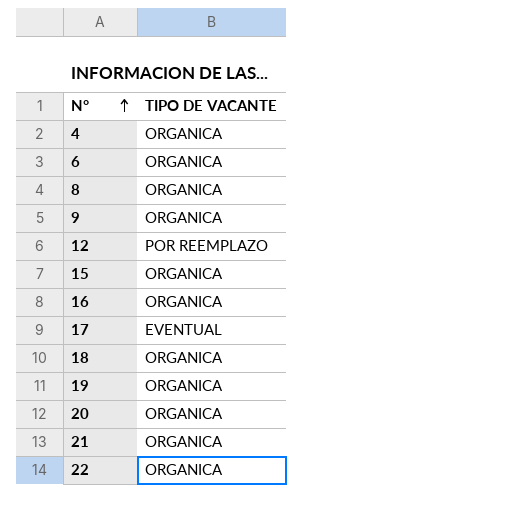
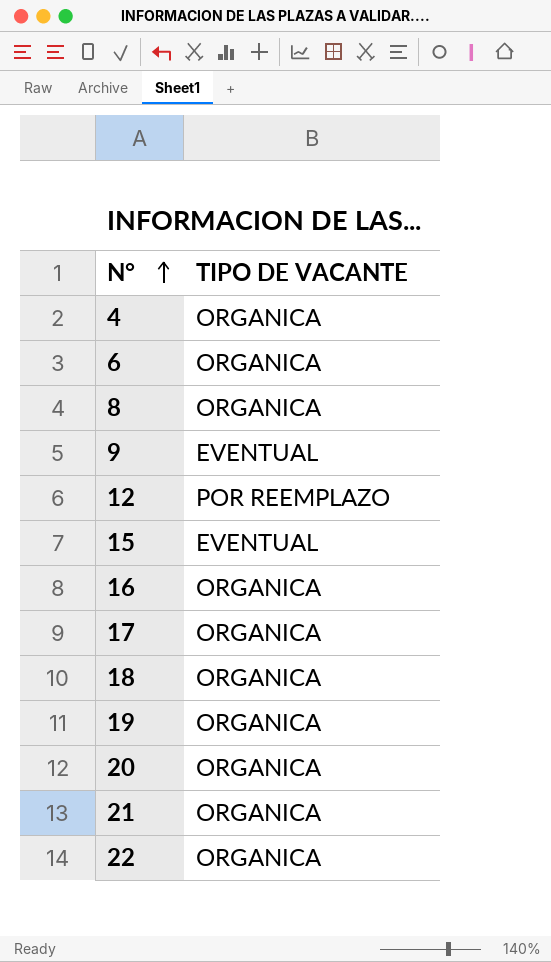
9 | TIPO DE VACANTE: ORGANICA -> EVENTUAL
15 | TIPO DE VACANTE: ORGANICA -> EVENTUAL
17 | TIPO DE VACANTE: EVENTUAL -> ORGANICA

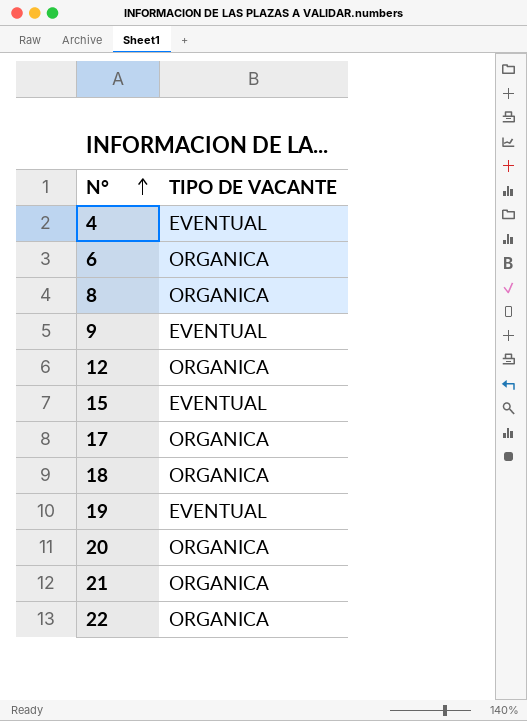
row 16: ORGANICA -> none
4 | TIPO DE VACANTE: ORGANICA -> EVENTUAL
12 | TIPO DE VACANTE: POR REEMPLAZO -> ORGANICA
19 | TIPO DE VACANTE: ORGANICA -> EVENTUAL

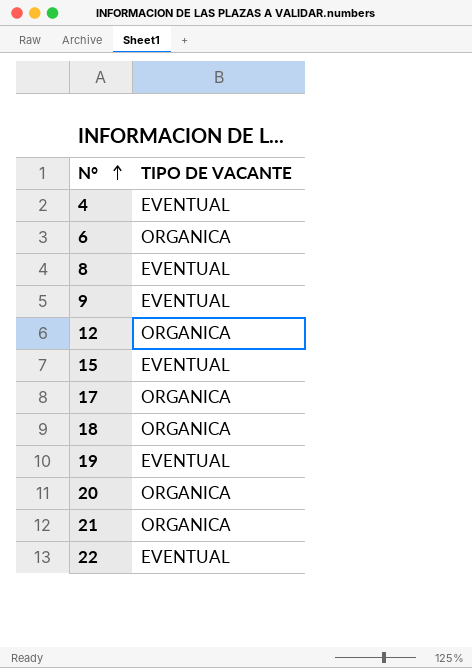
8 | TIPO DE VACANTE: ORGANICA -> EVENTUAL
22 | TIPO DE VACANTE: ORGANICA -> EVENTUAL

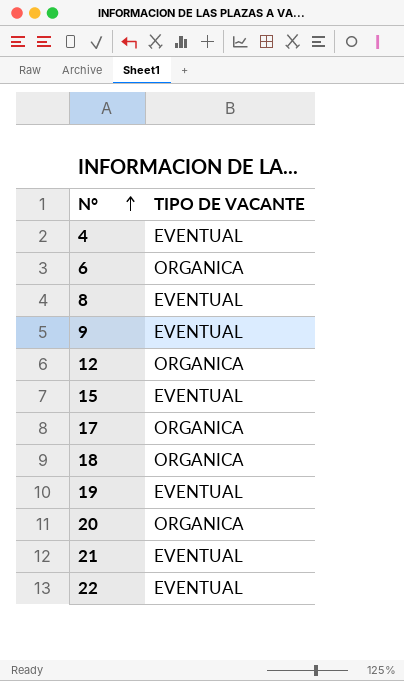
21 | TIPO DE VACANTE: ORGANICA -> EVENTUAL

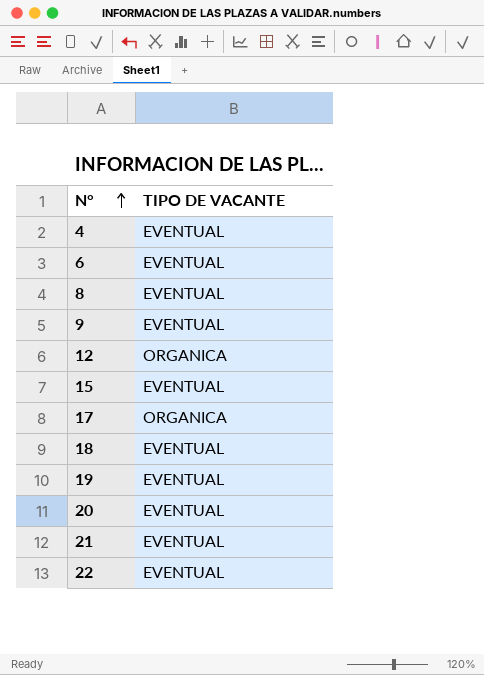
6 | TIPO DE VACANTE: ORGANICA -> EVENTUAL
18 | TIPO DE VACANTE: ORGANICA -> EVENTUAL
20 | TIPO DE VACANTE: ORGANICA -> EVENTUAL

